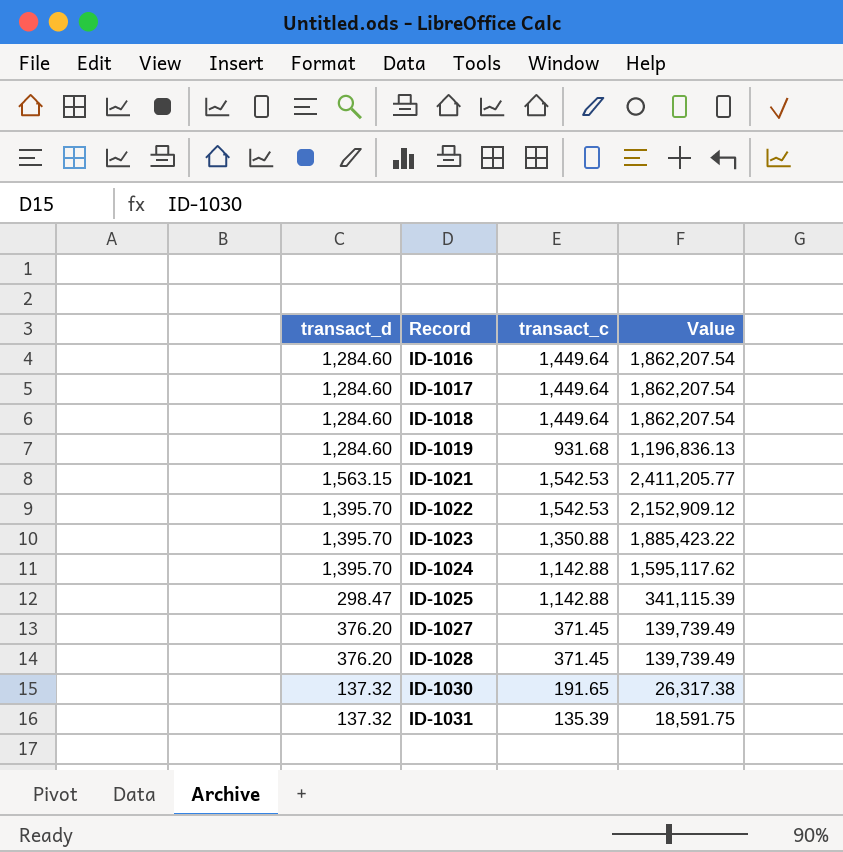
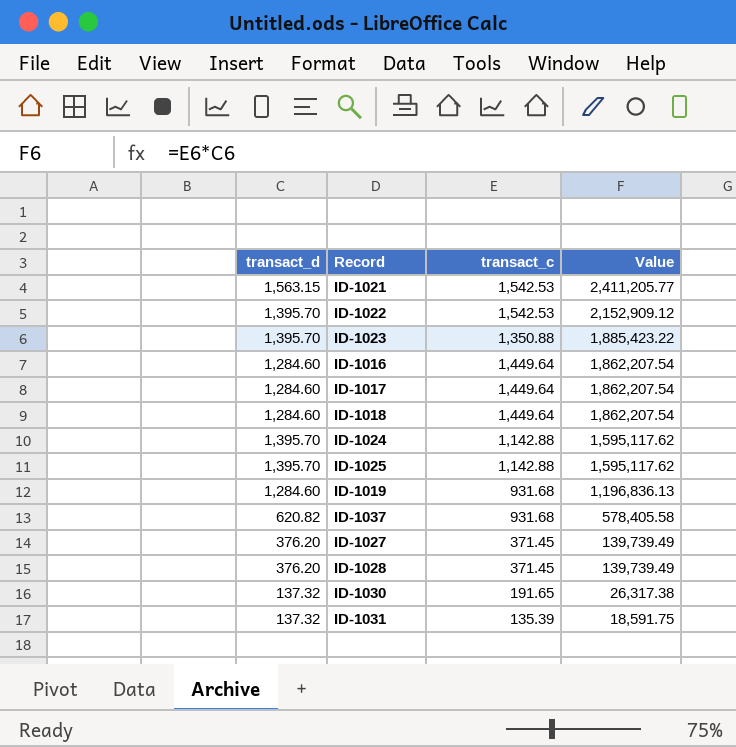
row order: Record ascending -> Value descending
ID-1025 | transact_d: 298.47 -> 1,395.70
ID-1025 | Value: 341,115.39 -> 1,595,117.62
row ID-1037: none -> 620.82 | 931.68 | 578,405.58

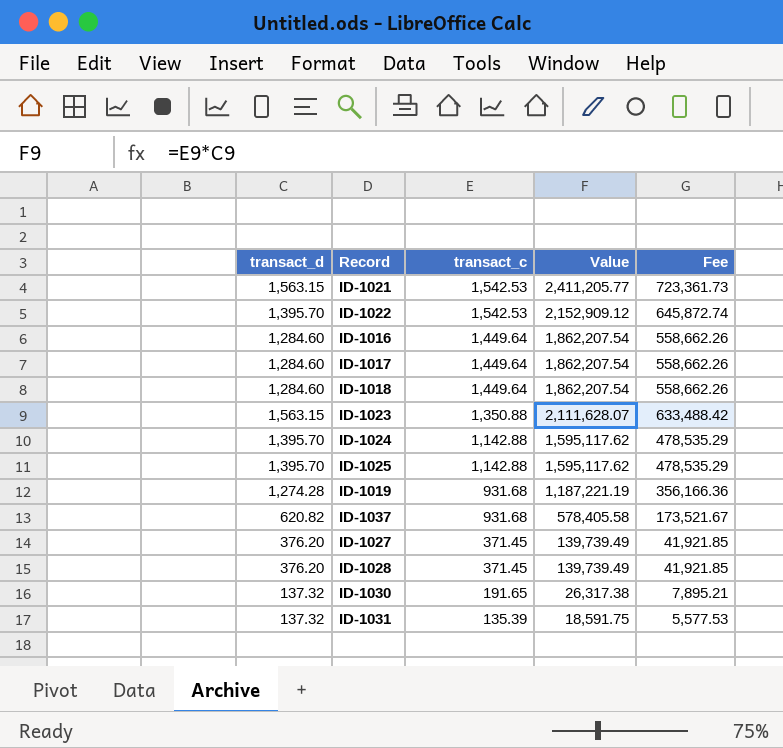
row order: Value descending -> transact_c descending
column Fee | formula: none -> [Value] * 0.3
ID-1023 | transact_d: 1,395.70 -> 1,563.15
ID-1023 | Value: 1,885,423.22 -> 2,111,628.07
ID-1019 | transact_d: 1,284.60 -> 1,274.28
ID-1019 | Value: 1,196,836.13 -> 1,187,221.19

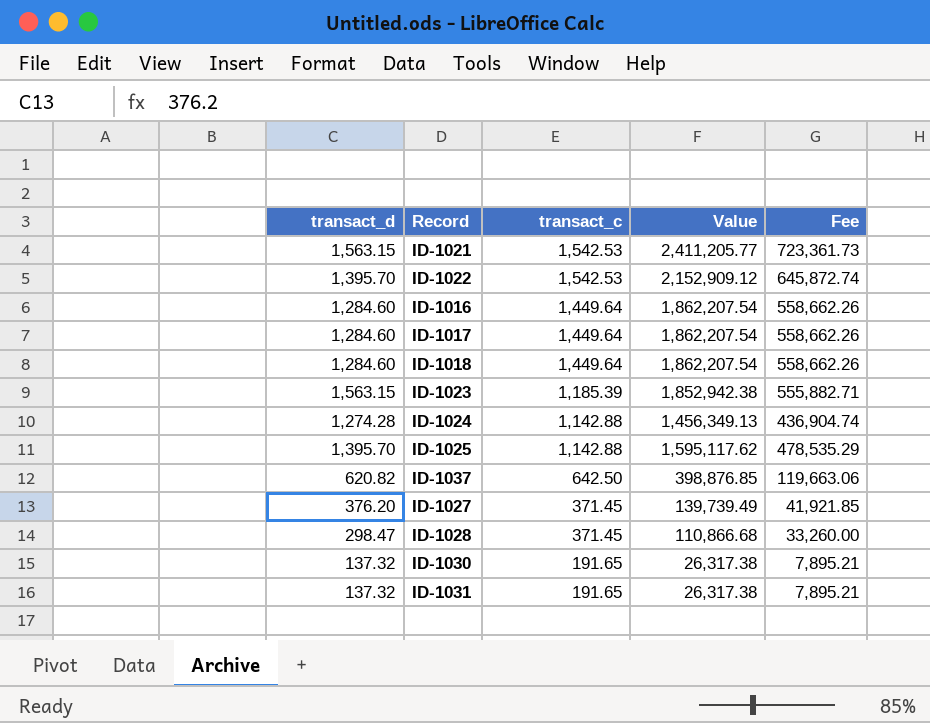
row ID-1019: 1,274.28 | 931.68 | 1,187,221.19 | 356,166.36 -> none
ID-1023 | transact_c: 1,350.88 -> 1,185.39
ID-1023 | Value: 2,111,628.07 -> 1,852,942.38
ID-1023 | Fee: 633,488.42 -> 555,882.71
ID-1024 | transact_d: 1,395.70 -> 1,274.28
ID-1024 | Value: 1,595,117.62 -> 1,456,349.13
ID-1024 | Fee: 478,535.29 -> 436,904.74
ID-1037 | transact_c: 931.68 -> 642.50
ID-1037 | Value: 578,405.58 -> 398,876.85
ID-1037 | Fee: 173,521.67 -> 119,663.06
ID-1028 | transact_d: 376.20 -> 298.47
ID-1028 | Value: 139,739.49 -> 110,866.68
ID-1028 | Fee: 41,921.85 -> 33,260.00
ID-1031 | transact_c: 135.39 -> 191.65
ID-1031 | Value: 18,591.75 -> 26,317.38
ID-1031 | Fee: 5,577.53 -> 7,895.21

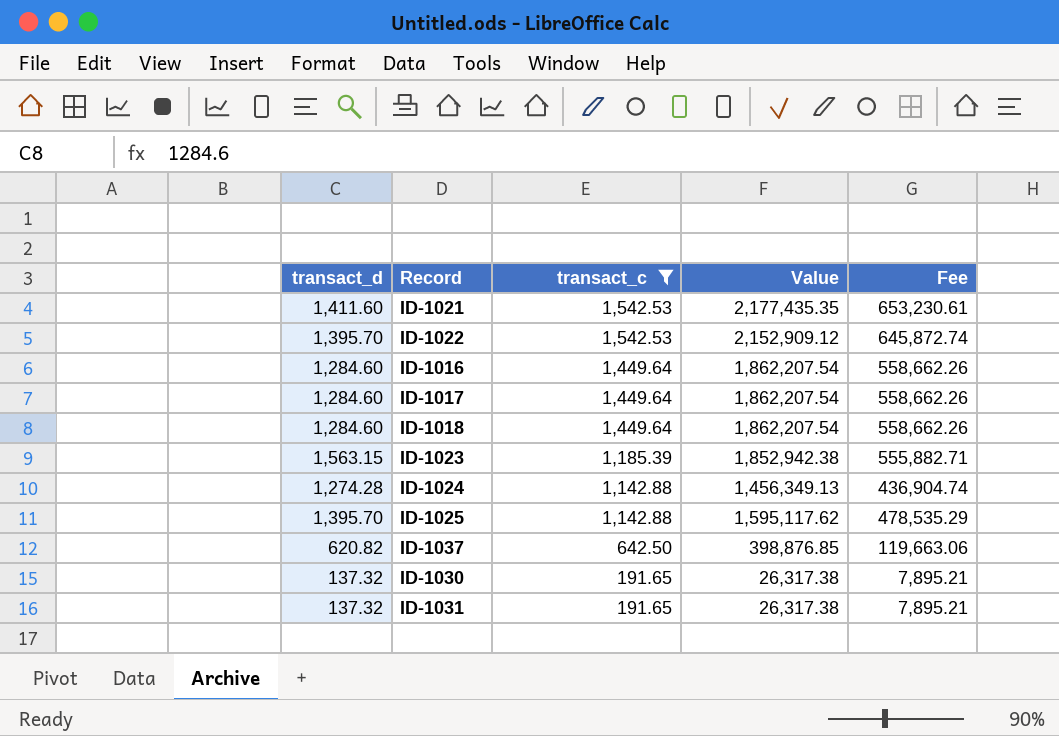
filter: none -> transact_c != 371.45
ID-1021 | transact_d: 1,563.15 -> 1,411.60
ID-1021 | Value: 2,411,205.77 -> 2,177,435.35
ID-1021 | Fee: 723,361.73 -> 653,230.61

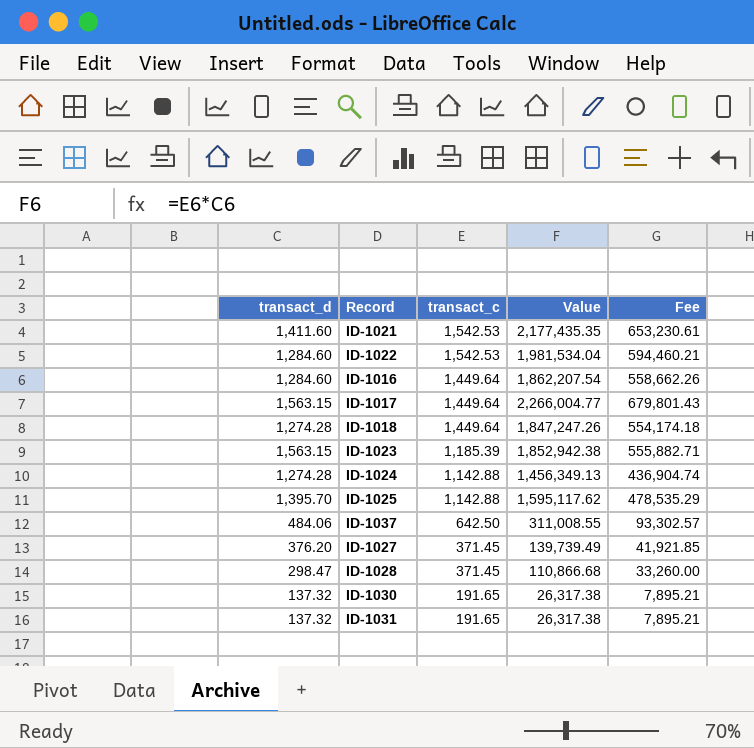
filter: transact_c != 371.45 -> none
ID-1022 | transact_d: 1,395.70 -> 1,284.60
ID-1022 | Value: 2,152,909.12 -> 1,981,534.04
ID-1022 | Fee: 645,872.74 -> 594,460.21
ID-1017 | transact_d: 1,284.60 -> 1,563.15
ID-1017 | Value: 1,862,207.54 -> 2,266,004.77
ID-1017 | Fee: 558,662.26 -> 679,801.43
ID-1018 | transact_d: 1,284.60 -> 1,274.28
ID-1018 | Value: 1,862,207.54 -> 1,847,247.26
ID-1018 | Fee: 558,662.26 -> 554,174.18
ID-1037 | transact_d: 620.82 -> 484.06
ID-1037 | Value: 398,876.85 -> 311,008.55
ID-1037 | Fee: 119,663.06 -> 93,302.57

